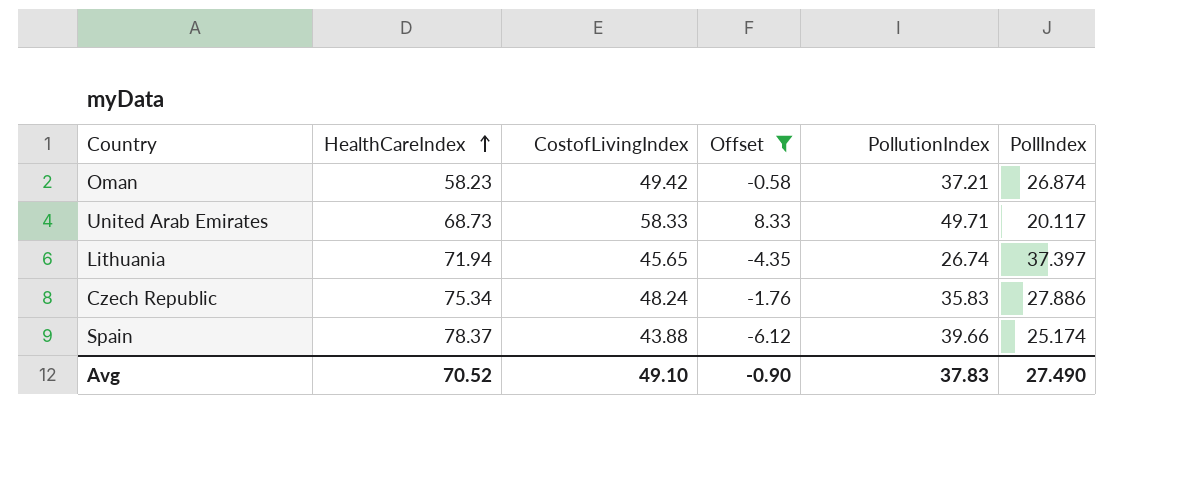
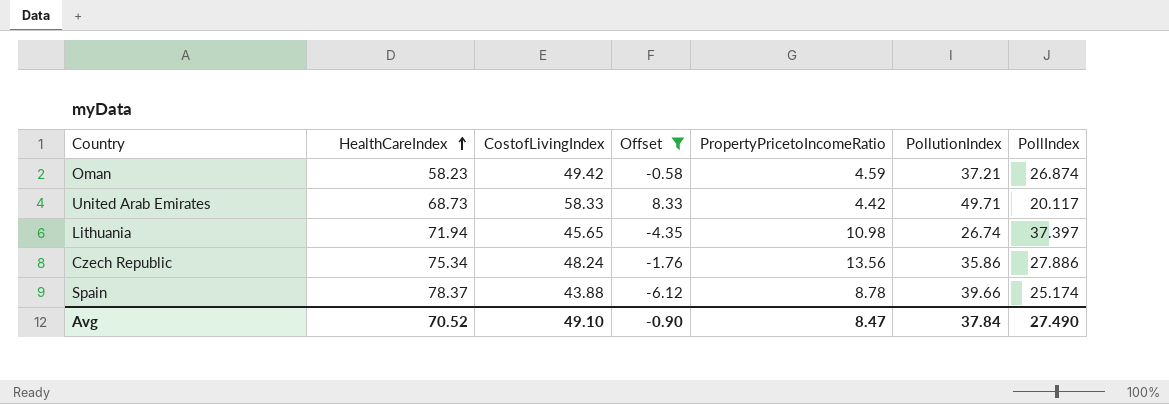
column PropertyPricetoIncomeRatio | position: none -> 5
Czech Republic | PollutionIndex: 35.83 -> 35.86
Avg | PollutionIndex: 37.83 -> 37.84

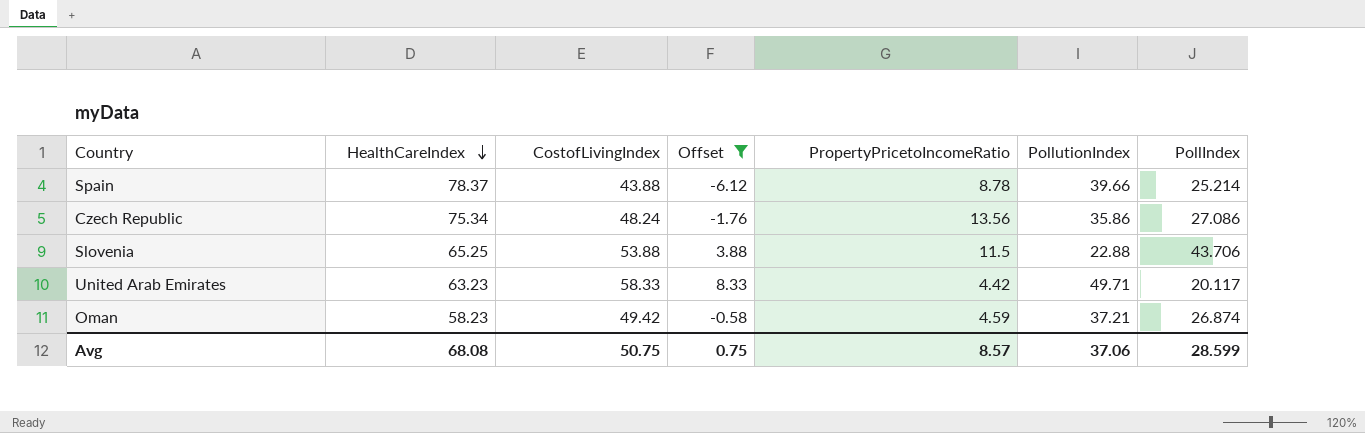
row order: HealthCareIndex ascending -> HealthCareIndex descending
row Lithuania: 71.94 | 45.65 | -4.35 | 10.98 | 26.74 | 37.397 -> none
Spain | PollIndex: 25.174 -> 25.214
Czech Republic | PollIndex: 27.886 -> 27.086
row Slovenia: none -> 65.25 | 53.88 | 3.88 | 11.5 | 22.88 | 43.706
United Arab Emirates | HealthCareIndex: 68.73 -> 63.23
Avg | HealthCareIndex: 70.52 -> 68.08
Avg | CostofLivingIndex: 49.10 -> 50.75
Avg | Offset: -0.90 -> 0.75
Avg | PropertyPricetoIncomeRatio: 8.47 -> 8.57
Avg | PollutionIndex: 37.84 -> 37.06
Avg | PollIndex: 27.490 -> 28.599

